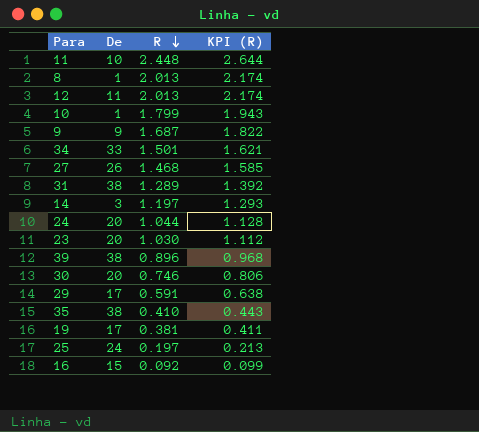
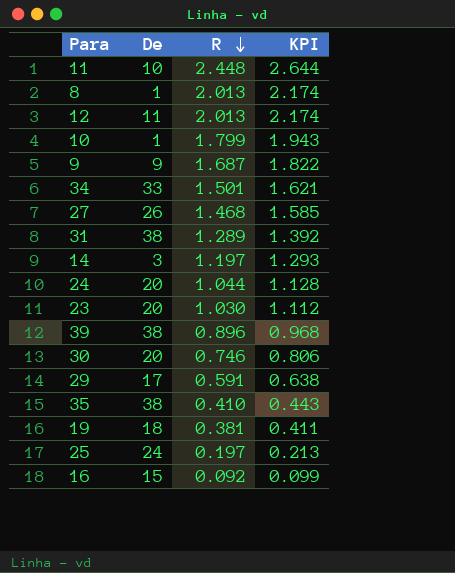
column name: KPI (R) -> KPI
19 | De: 17 -> 18

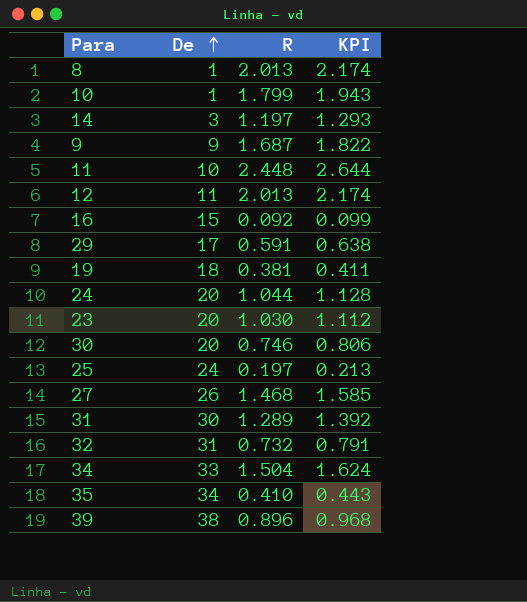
row order: R descending -> De ascending
31 | De: 38 -> 30
row 32: none -> 31 | 0.732 | 0.791
34 | R: 1.501 -> 1.504
34 | KPI: 1.621 -> 1.624
35 | De: 38 -> 34

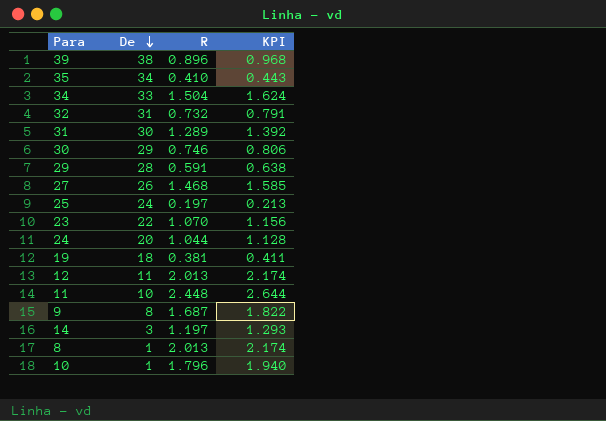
row order: De ascending -> De descending
row 16: 15 | 0.092 | 0.099 -> none
30 | De: 20 -> 29
29 | De: 17 -> 28
23 | De: 20 -> 22
23 | R: 1.030 -> 1.070
23 | KPI: 1.112 -> 1.156
9 | De: 9 -> 8
10 | R: 1.799 -> 1.796
10 | KPI: 1.943 -> 1.940

